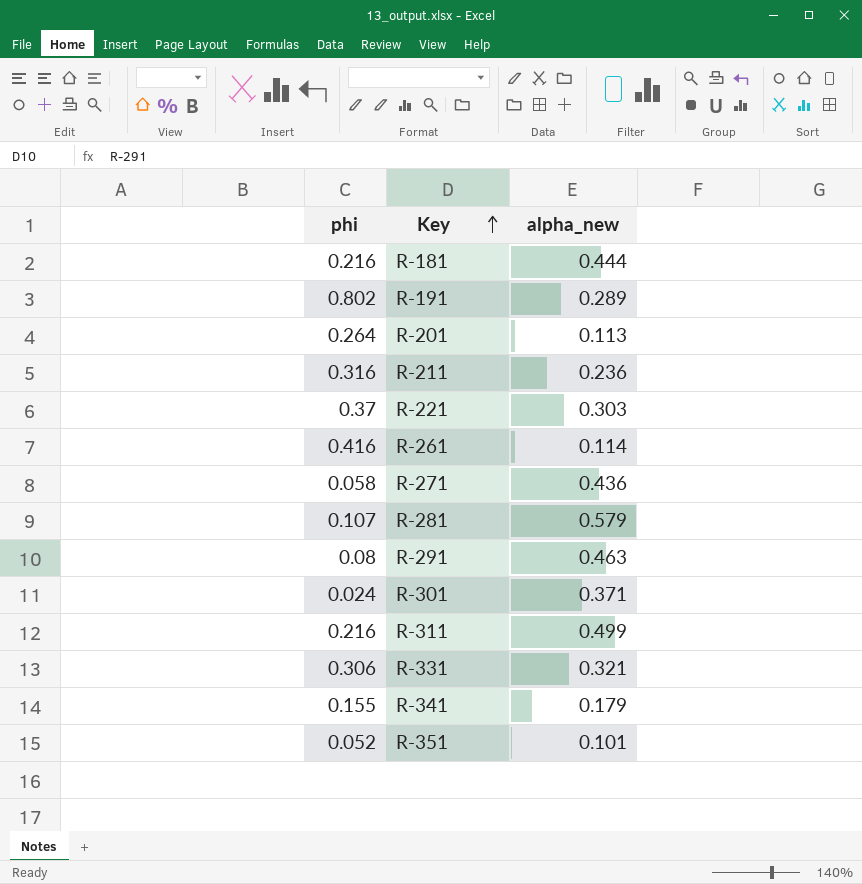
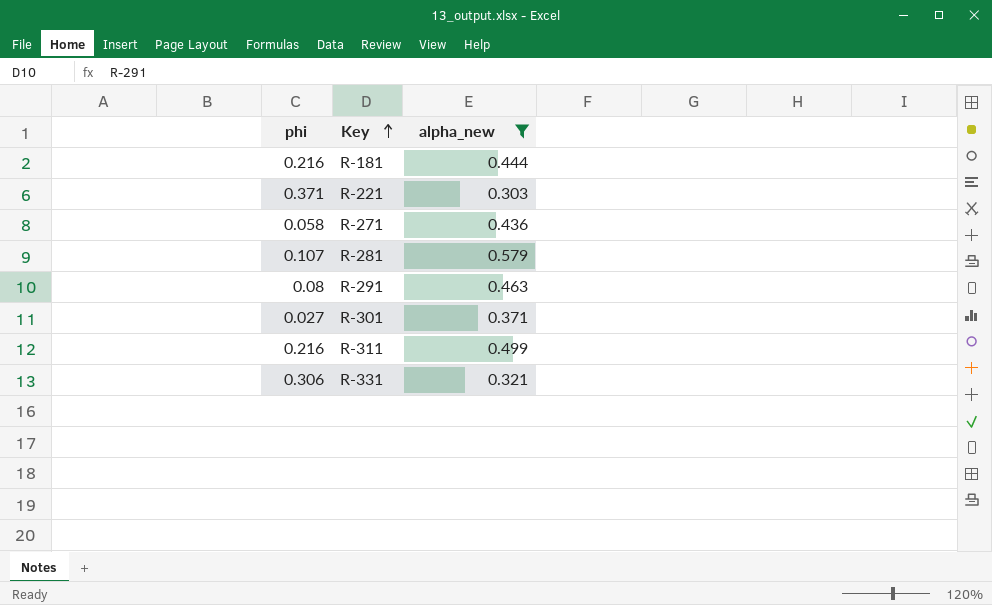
filter: none -> alpha_new >= 0.303
R-221 | phi: 0.37 -> 0.371
R-301 | phi: 0.024 -> 0.027

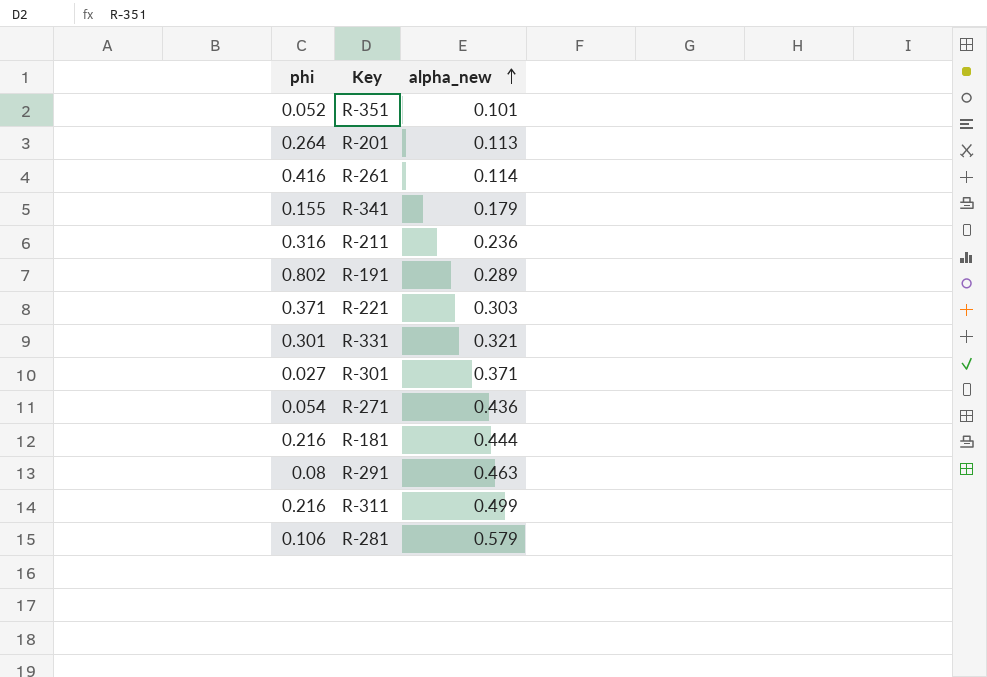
filter: alpha_new >= 0.303 -> none
row order: Key ascending -> alpha_new ascending
R-331 | phi: 0.306 -> 0.301
R-271 | phi: 0.058 -> 0.054
R-281 | phi: 0.107 -> 0.106

